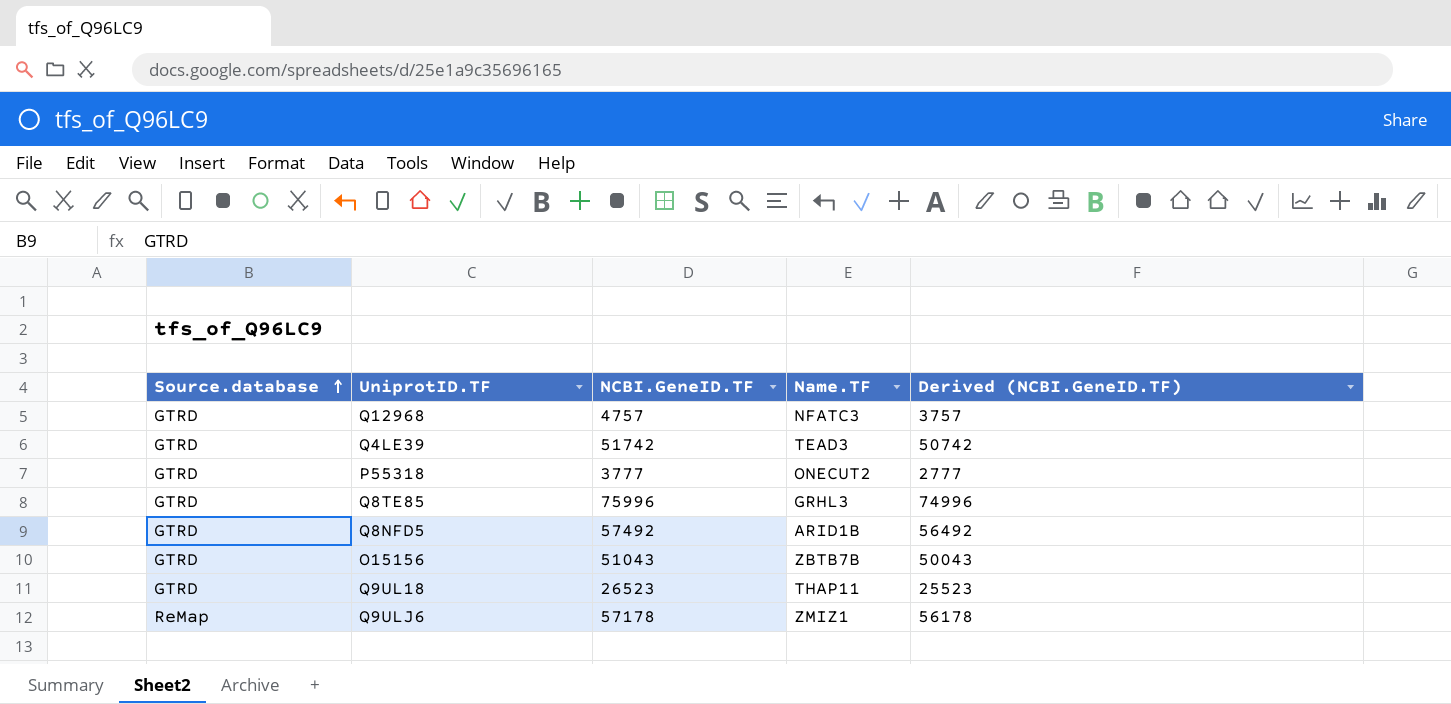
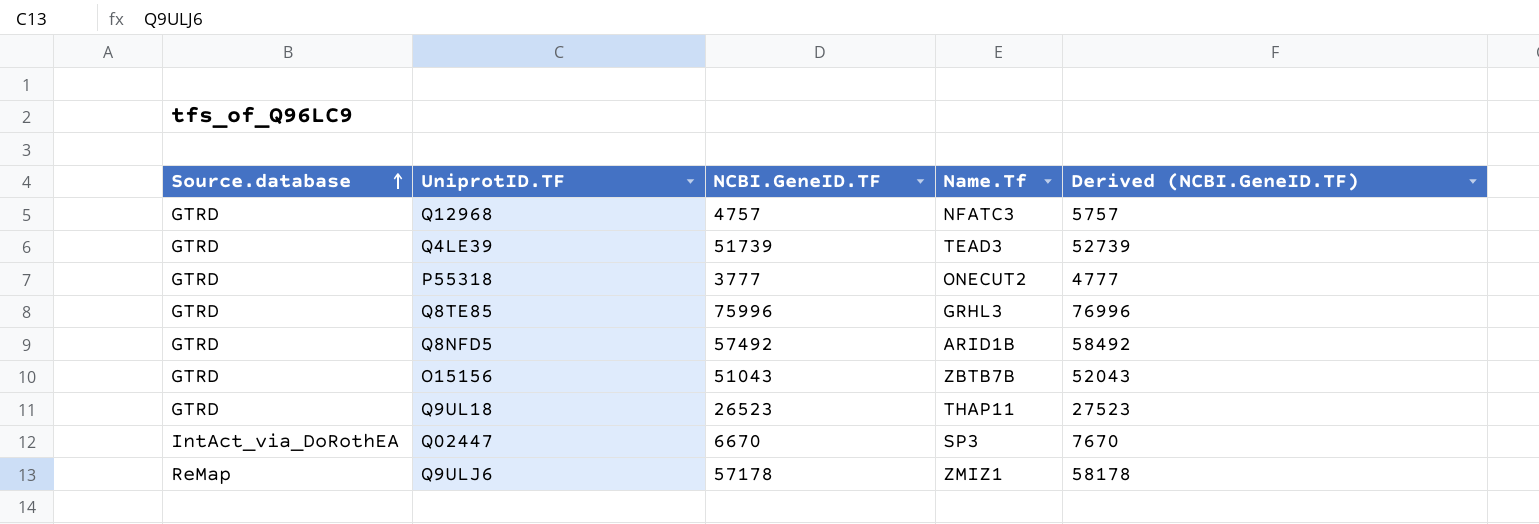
column name: Name.TF -> Name.Tf
column Derived (NCBI.GeneID.TF) | formula: [NCBI.GeneID.TF] - 1000 -> [NCBI.GeneID.TF] + 1000
Q4LE39 | NCBI.GeneID.TF: 51742 -> 51739
row Q02447: none -> IntAct_via_DoRothEA | 6670 | SP3 | 7670

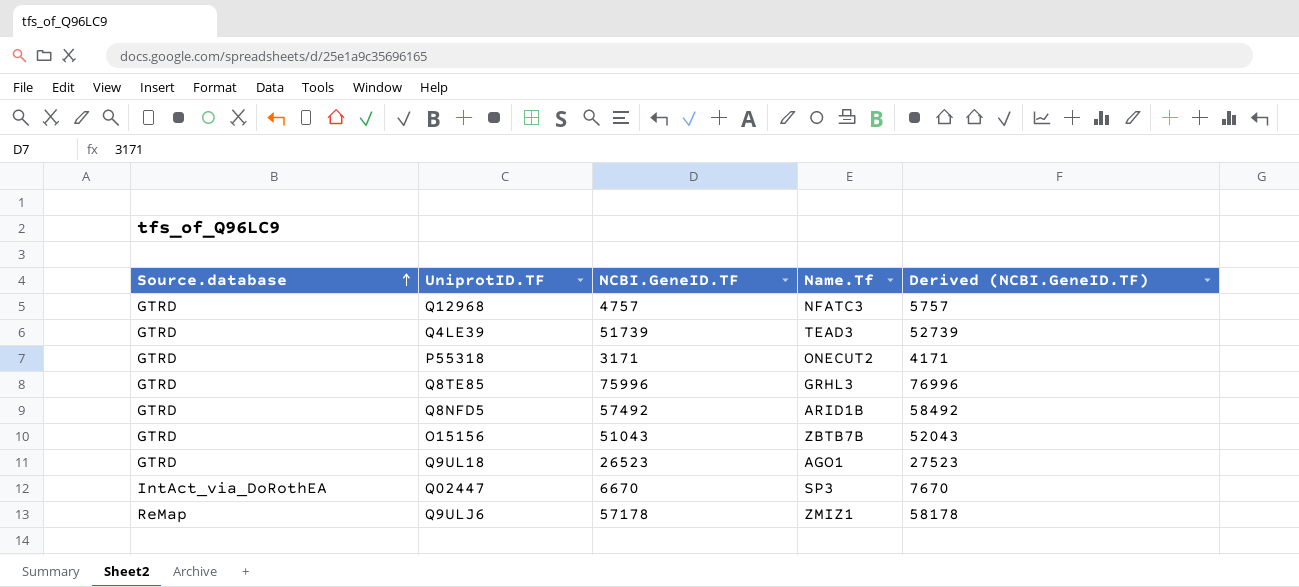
P55318 | NCBI.GeneID.TF: 3777 -> 3171
P55318 | Derived (NCBI.GeneID.TF): 4777 -> 4171
Q9UL18 | Name.Tf: THAP11 -> AGO1

